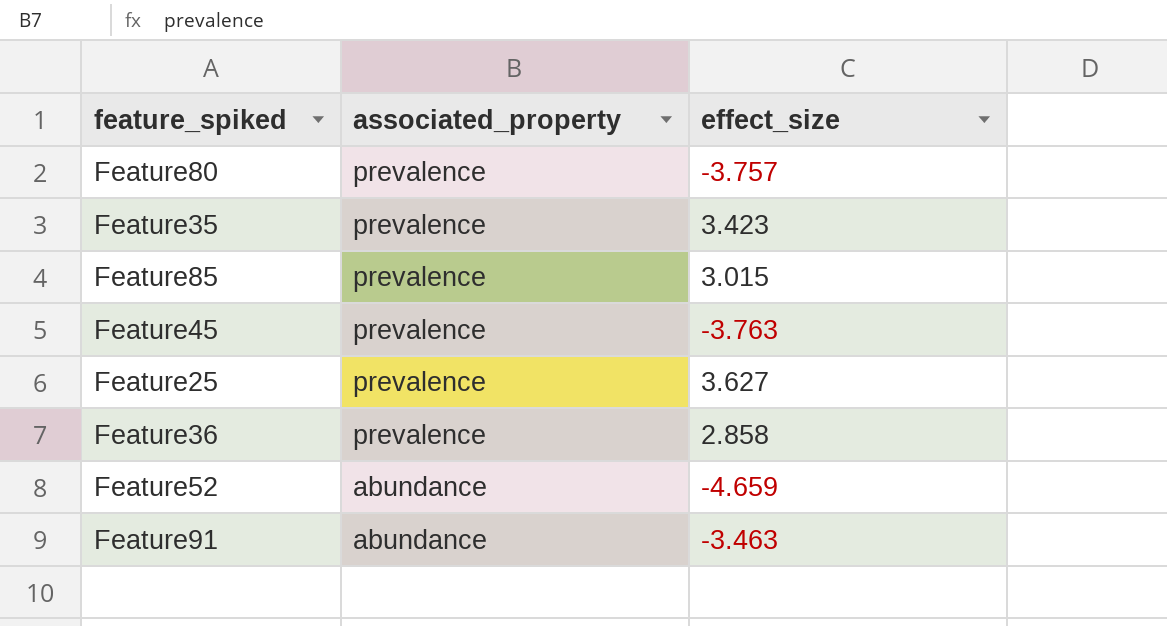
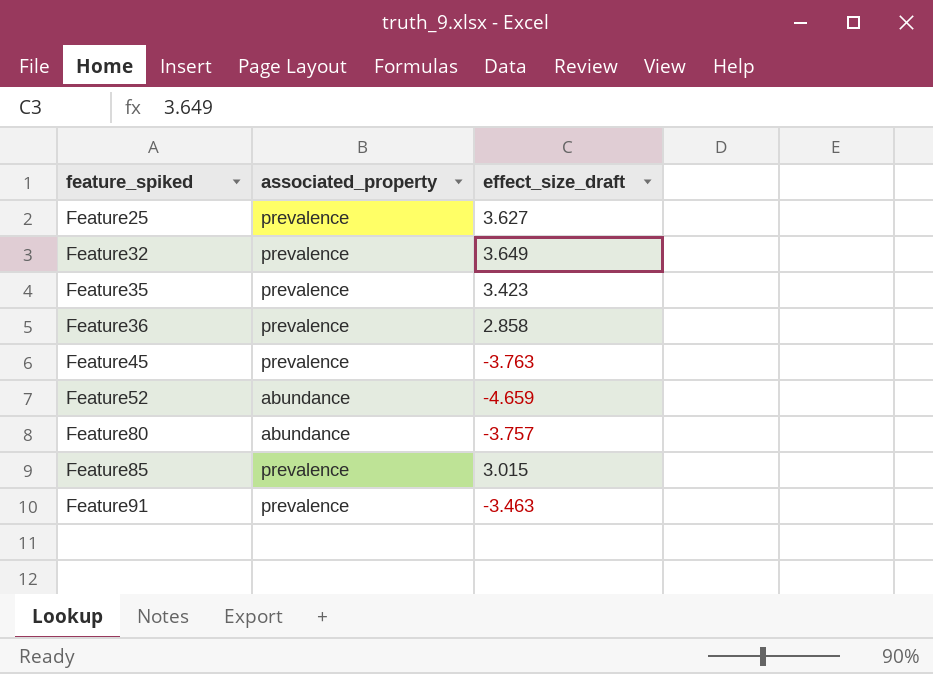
row order: associated_property descending -> feature_spiked ascending
column name: effect_size -> effect_size_draft
row Feature32: none -> prevalence | 3.649
Feature80 | associated_property: prevalence -> abundance
Feature91 | associated_property: abundance -> prevalence

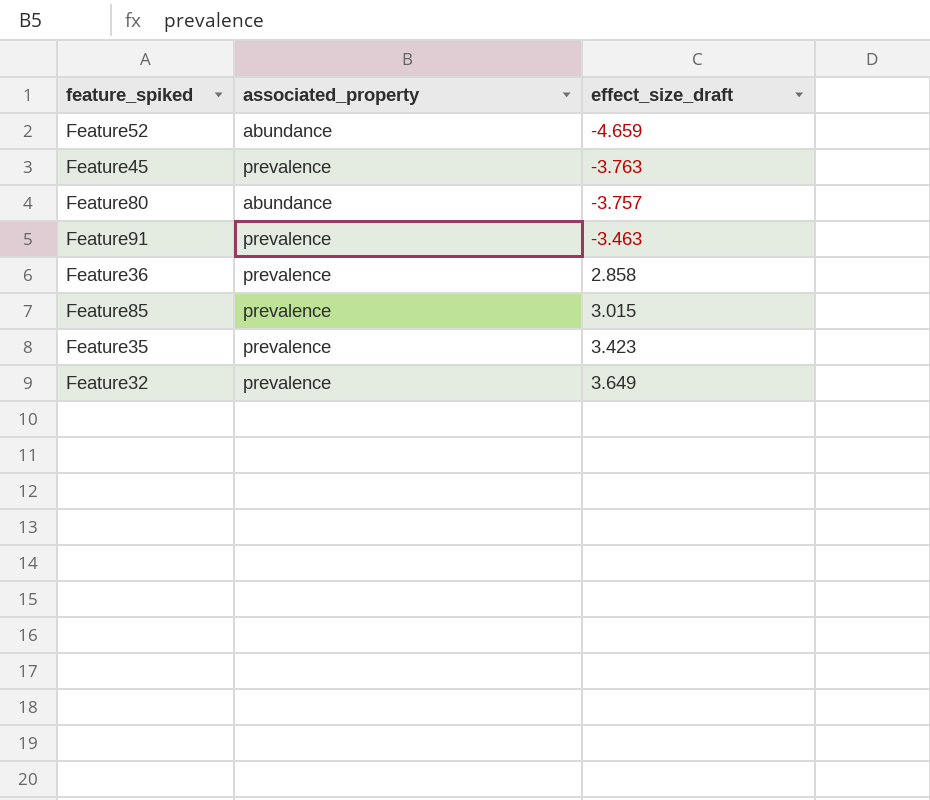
row order: feature_spiked ascending -> effect_size_draft ascending
row Feature25: prevalence | 3.627 -> none

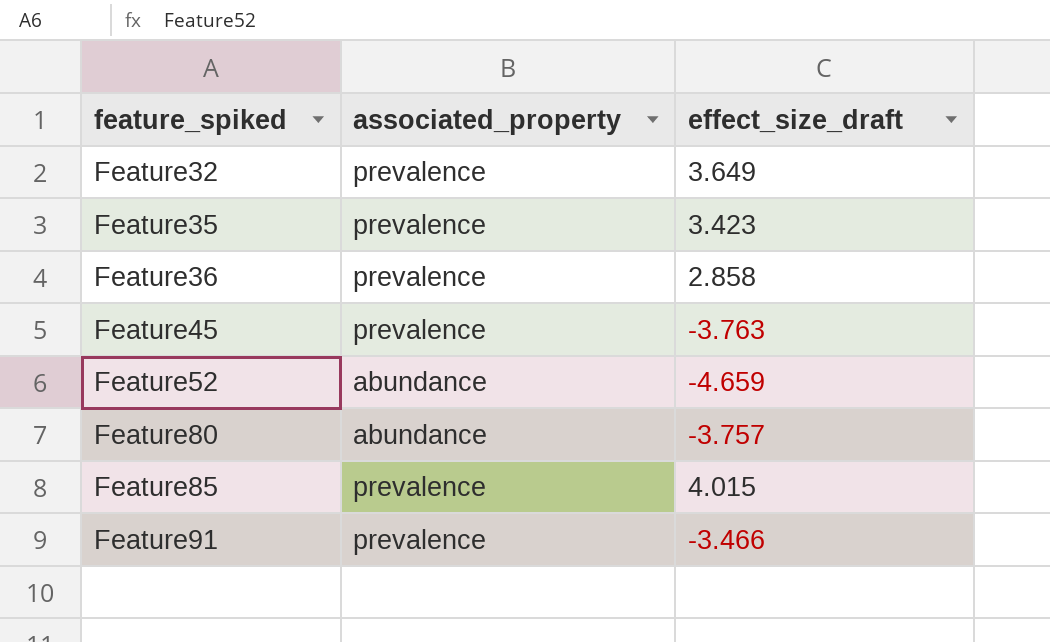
row order: effect_size_draft ascending -> feature_spiked ascending
Feature85 | effect_size_draft: 3.015 -> 4.015
Feature91 | effect_size_draft: -3.463 -> -3.466

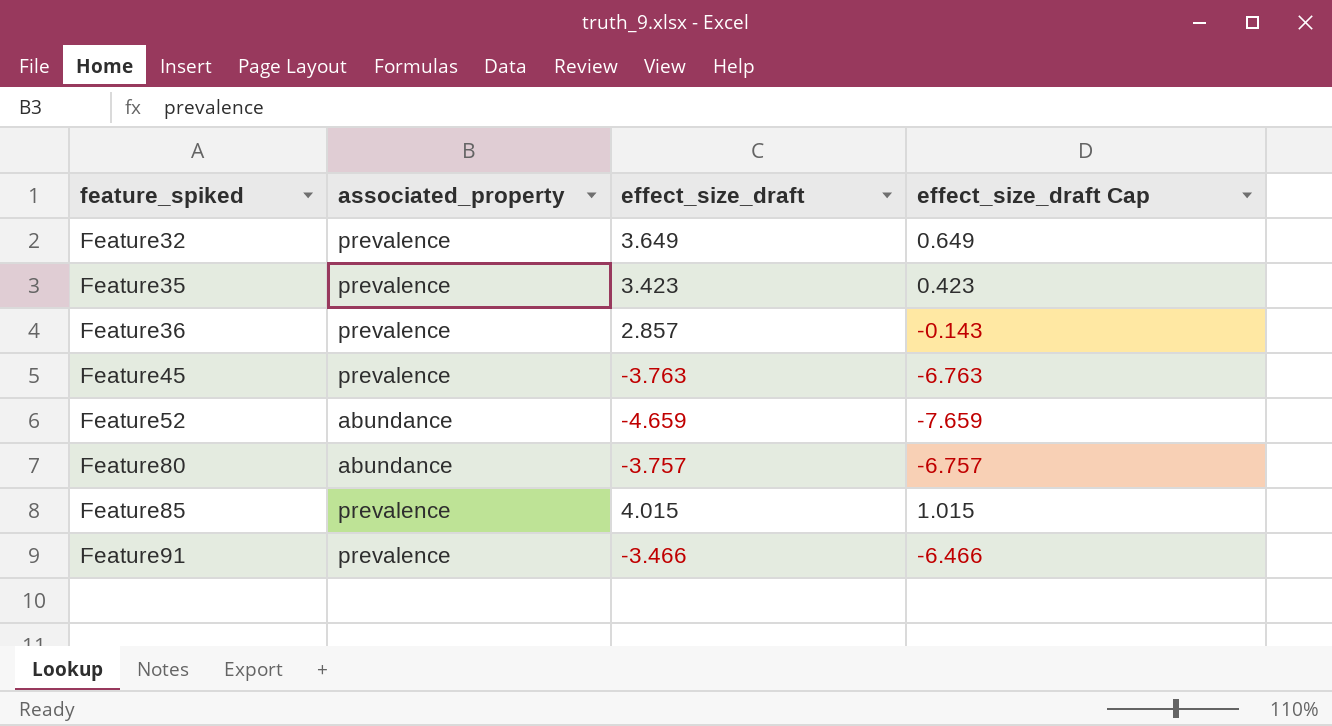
column effect_size_draft Cap | formula: none -> [effect_size_draft] - 3
Feature36 | effect_size_draft: 2.858 -> 2.857

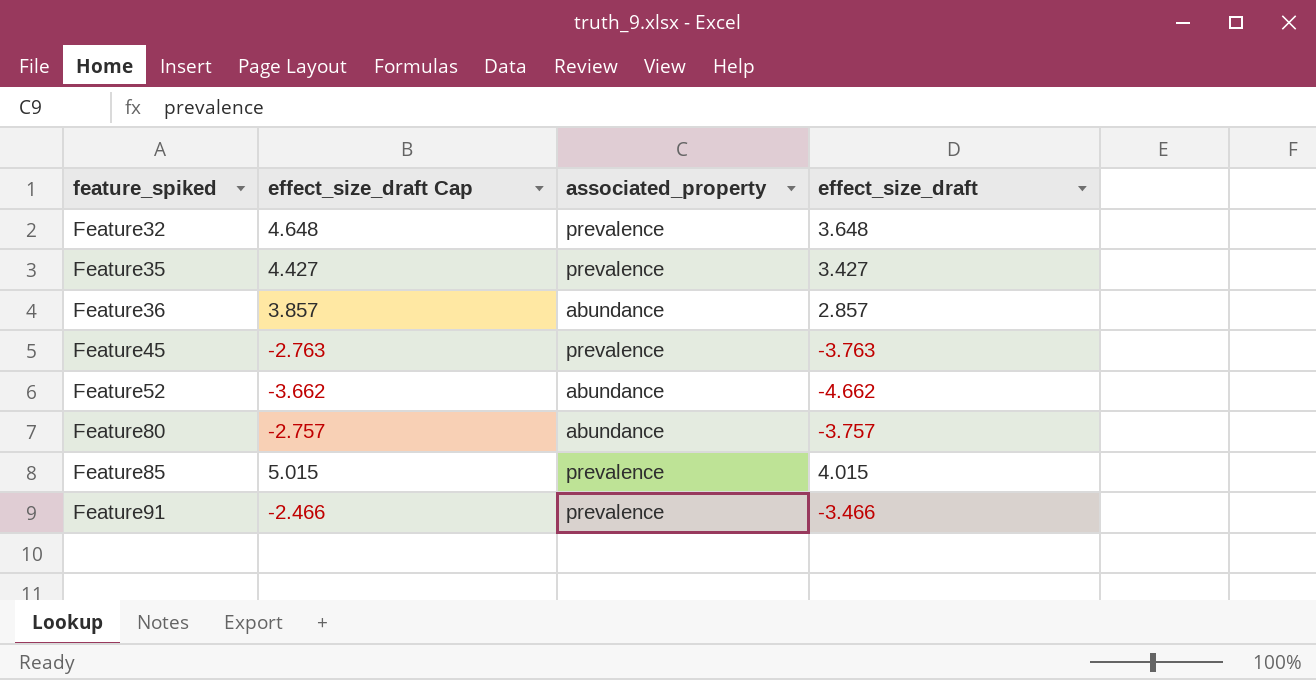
column effect_size_draft Cap | formula: [effect_size_draft] - 3 -> [effect_size_draft] + 1
column effect_size_draft Cap | position: 4 -> 2
Feature32 | effect_size_draft: 3.649 -> 3.648
Feature35 | effect_size_draft: 3.423 -> 3.427
Feature36 | associated_property: prevalence -> abundance
Feature52 | effect_size_draft: -4.659 -> -4.662

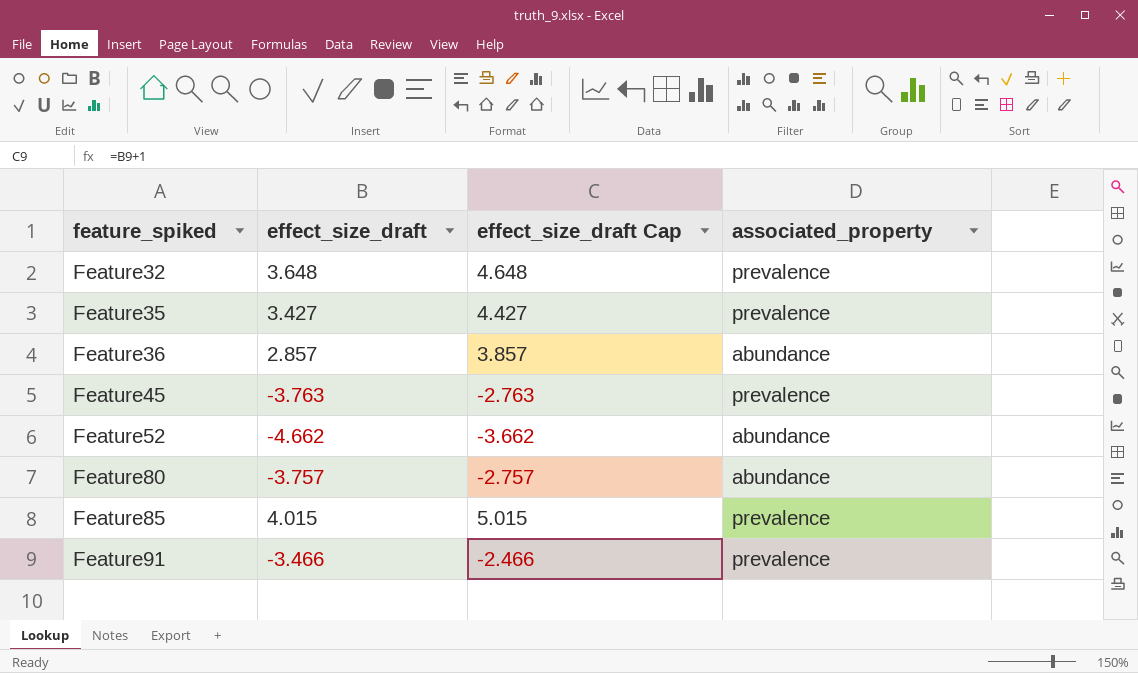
column effect_size_draft | position: 4 -> 2

